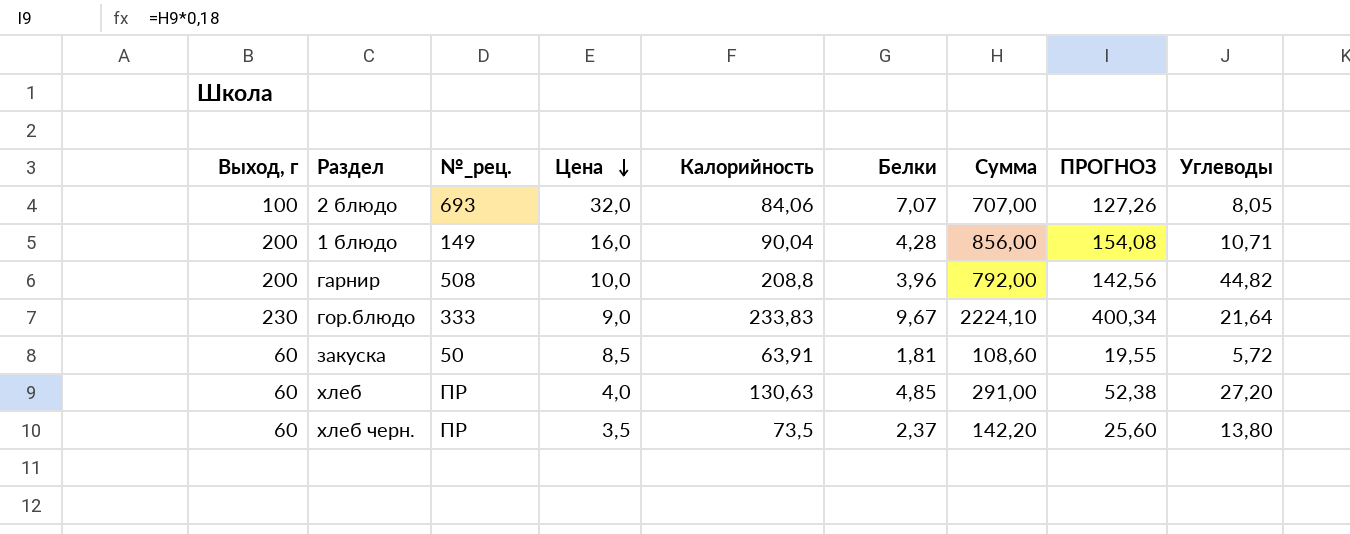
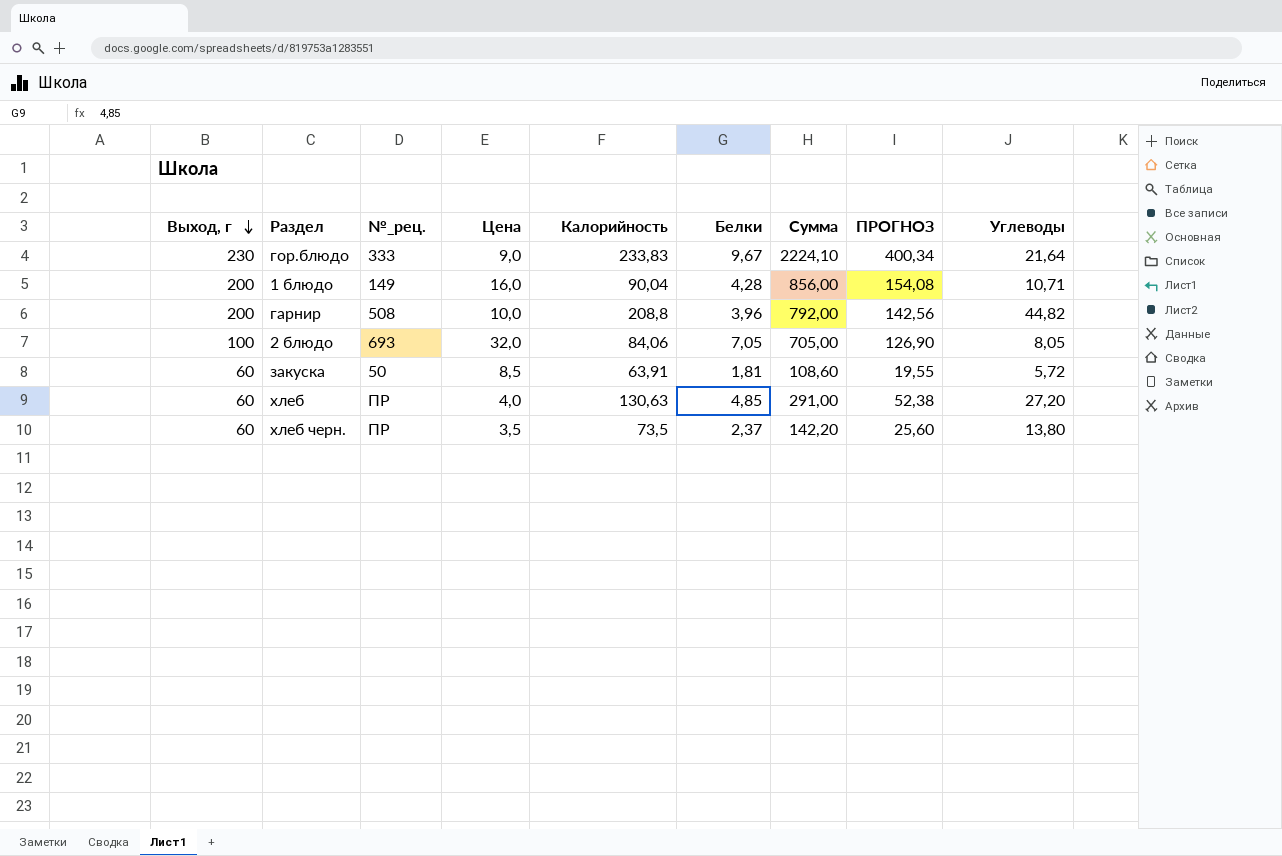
row order: Цена descending -> Выход, г descending
2 блюдо | Белки: 7,07 -> 7,05
2 блюдо | Сумма: 707,00 -> 705,00
2 блюдо | ПРОГНОЗ: 127,26 -> 126,90

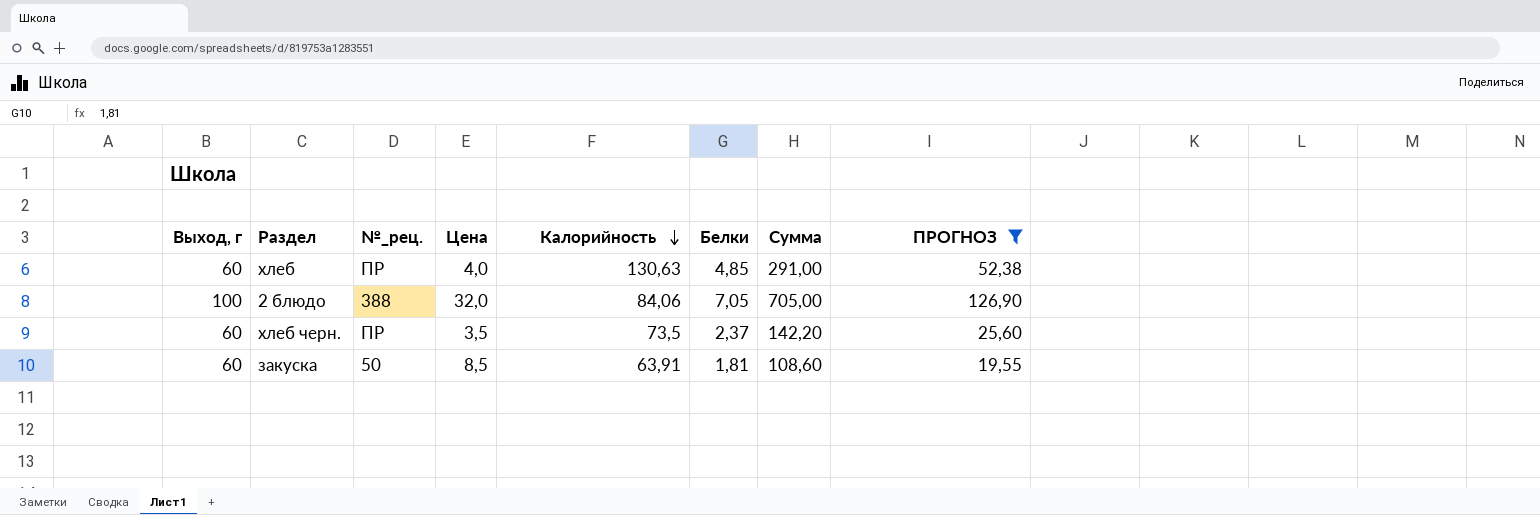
filter: none -> ПРОГНОЗ <= 126,90
row order: Выход, г descending -> Калорийность descending
column Углеводы | position: 9 -> none
2 блюдо | №_рец.: 693 -> 388

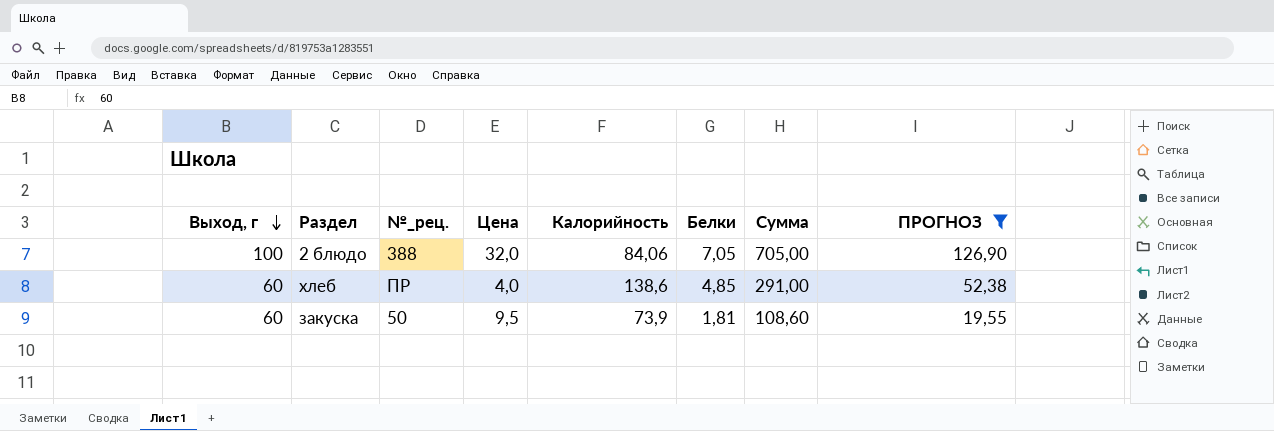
row order: Калорийность descending -> Выход, г descending
row хлеб черн.: 60 | ПР | 3,5 | 73,5 | 2,37 | 142,20 | 25,60 -> none
хлеб | Калорийность: 130,63 -> 138,6
закуска | Цена: 8,5 -> 9,5
закуска | Калорийность: 63,91 -> 73,9

